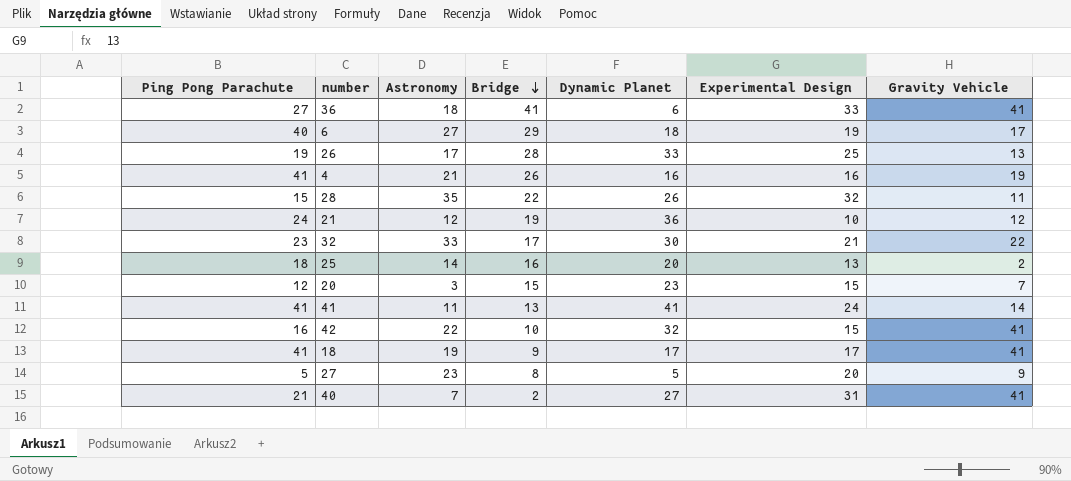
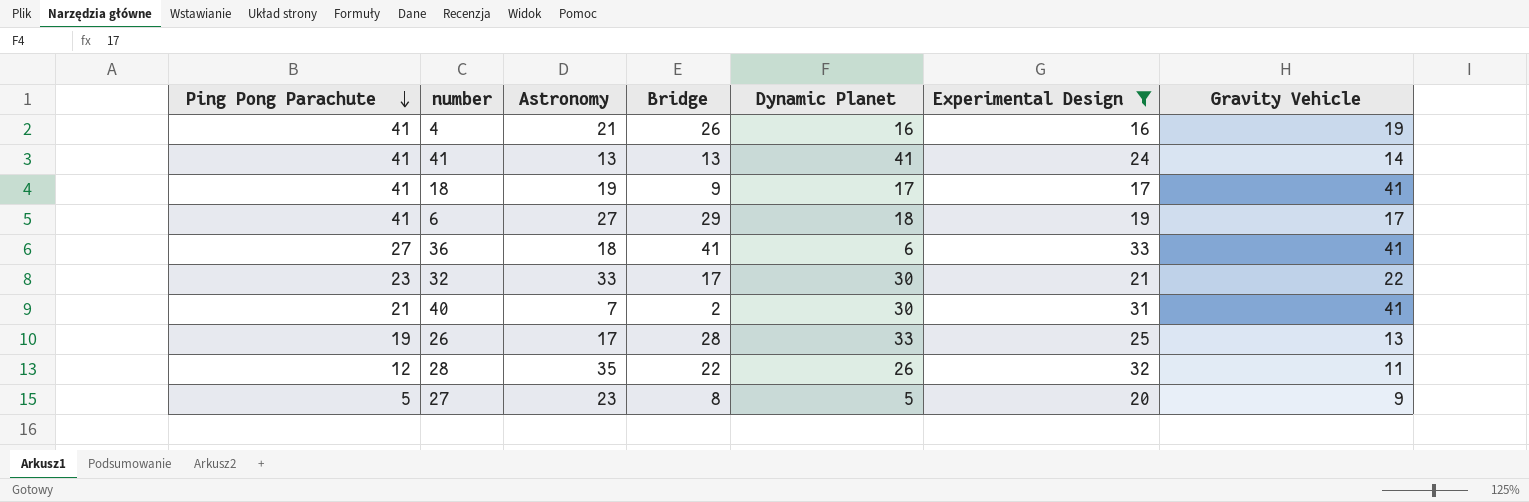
filter: none -> Experimental Design >= 16
row order: Bridge descending -> Ping Pong Parachute descending
41 | Astronomy: 11 -> 13
6 | Ping Pong Parachute: 40 -> 41
40 | Dynamic Planet: 27 -> 30
28 | Ping Pong Parachute: 15 -> 12

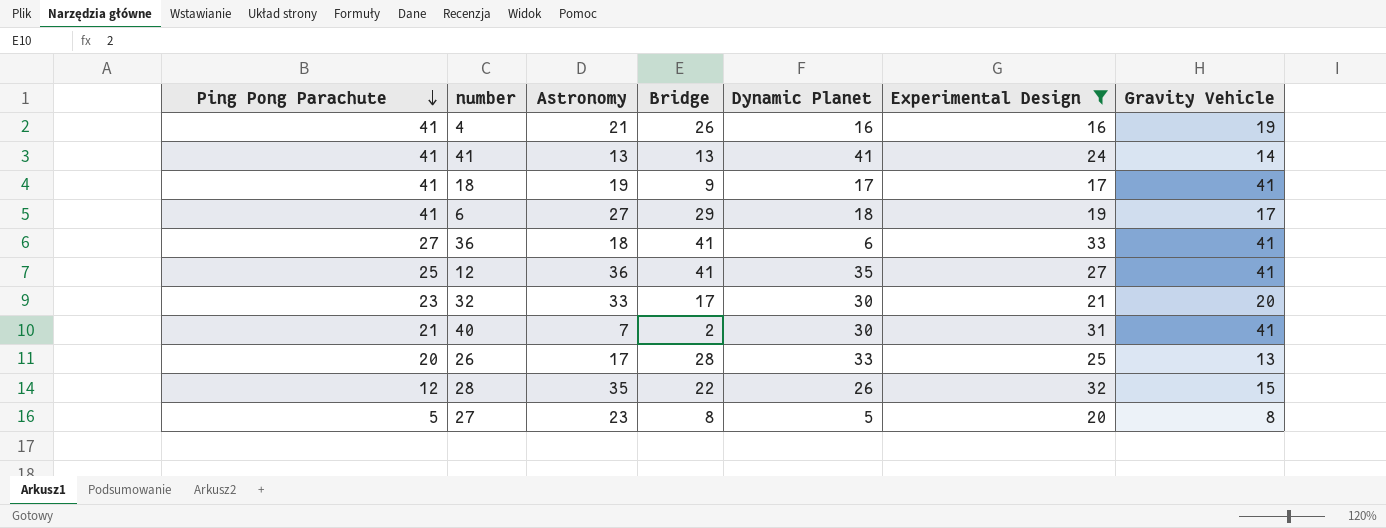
row 12: none -> 25 | 36 | 41 | 35 | 27 | 41
32 | Gravity Vehicle: 22 -> 20
26 | Ping Pong Parachute: 19 -> 20
28 | Gravity Vehicle: 11 -> 15
27 | Gravity Vehicle: 9 -> 8

